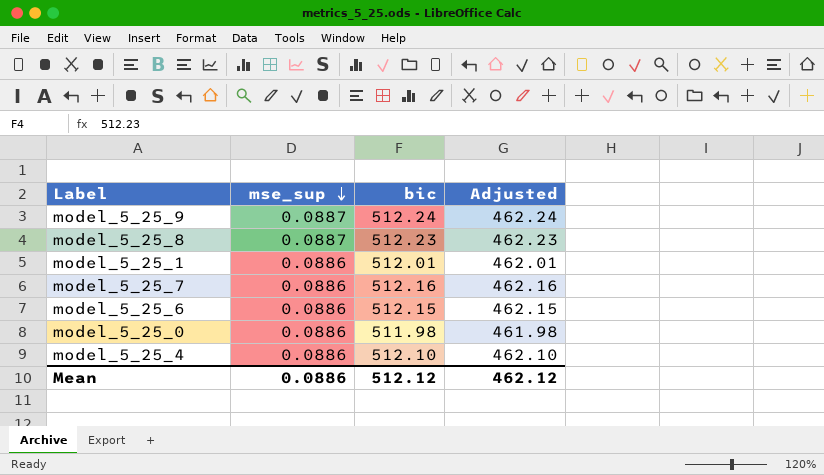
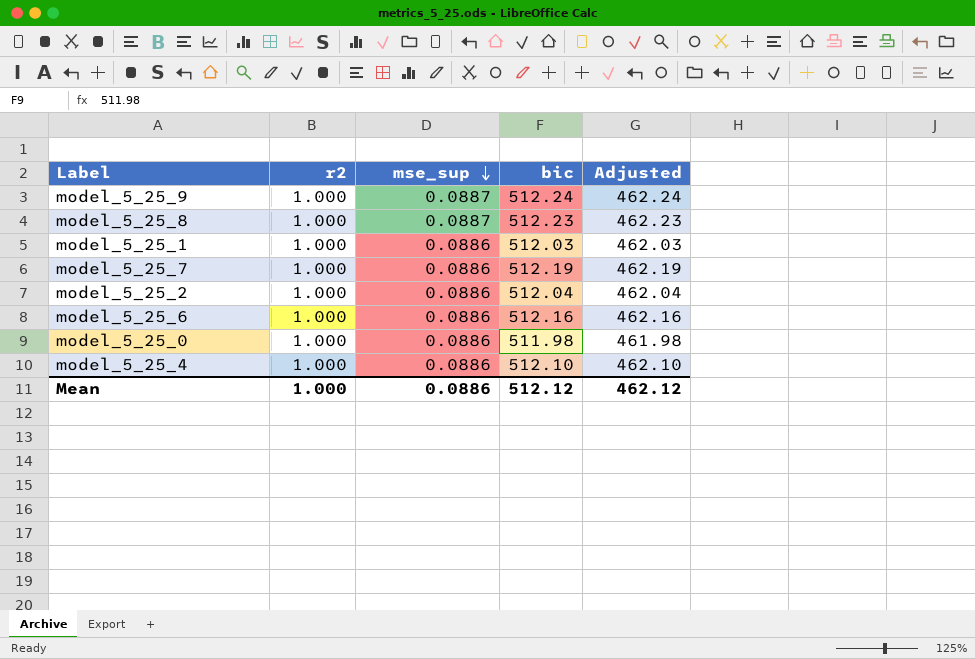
column r2 | position: none -> 2
model_5_25_1 | bic: 512.01 -> 512.03
model_5_25_1 | Adjusted: 462.01 -> 462.03
model_5_25_7 | bic: 512.16 -> 512.19
model_5_25_7 | Adjusted: 462.16 -> 462.19
row model_5_25_2: none -> 1.000 | 0.0886 | 512.04 | 462.04
model_5_25_6 | bic: 512.15 -> 512.16
model_5_25_6 | Adjusted: 462.15 -> 462.16

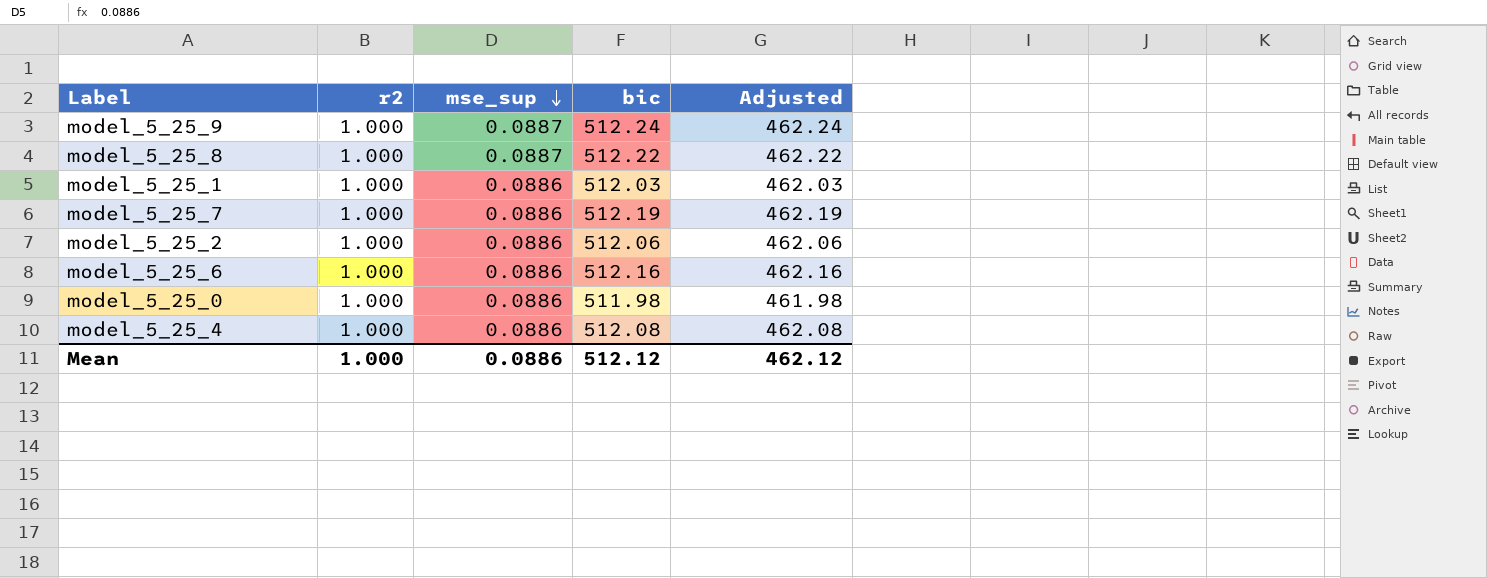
model_5_25_8 | bic: 512.23 -> 512.22
model_5_25_8 | Adjusted: 462.23 -> 462.22
model_5_25_2 | bic: 512.04 -> 512.06
model_5_25_2 | Adjusted: 462.04 -> 462.06
model_5_25_4 | bic: 512.10 -> 512.08
model_5_25_4 | Adjusted: 462.10 -> 462.08

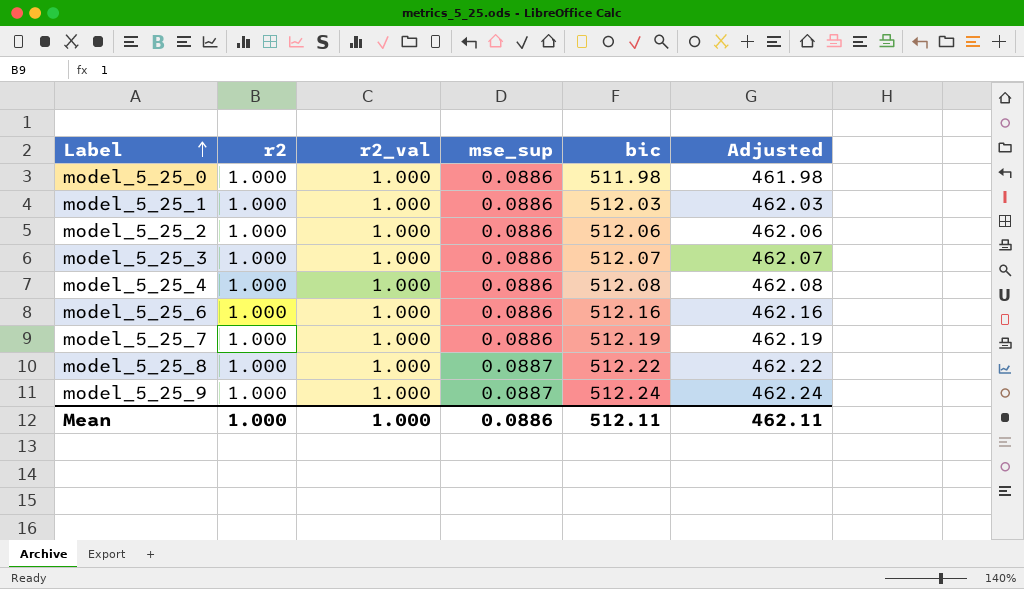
row order: mse_sup descending -> Label ascending
column r2_val | position: none -> 3
row model_5_25_3: none -> 1.000 | 1.000 | 0.0886 | 512.07 | 462.07
Mean | bic: 512.12 -> 512.11
Mean | Adjusted: 462.12 -> 462.11

